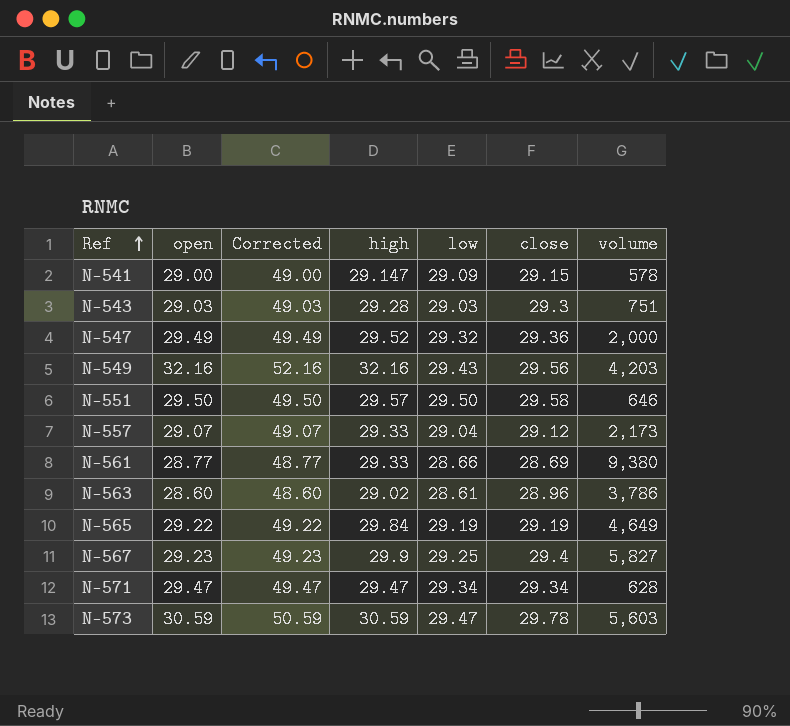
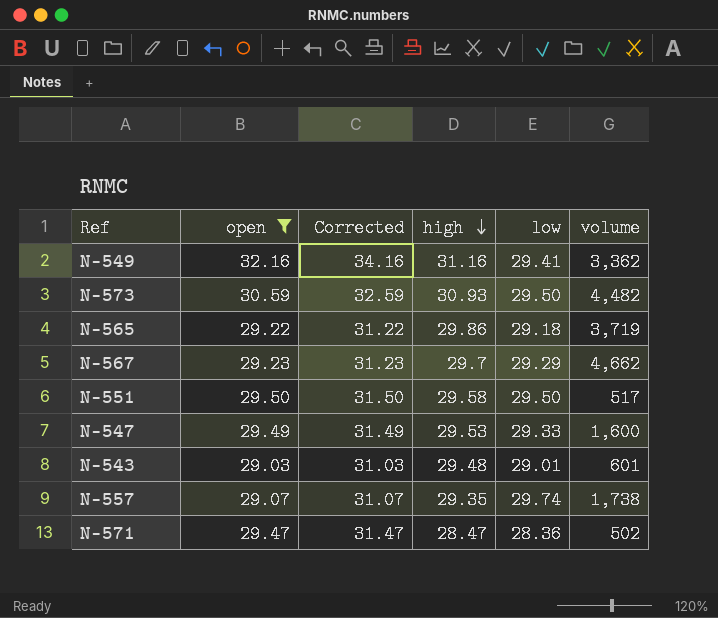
filter: none -> open >= 29.03
row order: Ref ascending -> high descending
column close | position: 6 -> none
column Corrected | formula: [open] + 20 -> [open] + 2
N-549 | high: 32.16 -> 31.16
N-549 | low: 29.43 -> 29.41
N-549 | volume: 4,203 -> 3,362
N-573 | high: 30.59 -> 30.93
N-573 | low: 29.47 -> 29.50
N-573 | volume: 5,603 -> 4,482
N-565 | high: 29.84 -> 29.86
N-565 | low: 29.19 -> 29.18
N-565 | volume: 4,649 -> 3,719
N-567 | high: 29.9 -> 29.7
N-567 | low: 29.25 -> 29.29
N-567 | volume: 5,827 -> 4,662
N-551 | high: 29.57 -> 29.58
N-551 | volume: 646 -> 517
N-547 | high: 29.52 -> 29.53
N-547 | low: 29.32 -> 29.33
N-547 | volume: 2,000 -> 1,600
N-543 | high: 29.28 -> 29.48
N-543 | low: 29.03 -> 29.01
N-543 | volume: 751 -> 601
N-557 | high: 29.33 -> 29.35
N-557 | low: 29.04 -> 29.74
N-557 | volume: 2,173 -> 1,738
N-571 | high: 29.47 -> 28.47
N-571 | low: 29.34 -> 28.36
N-571 | volume: 628 -> 502

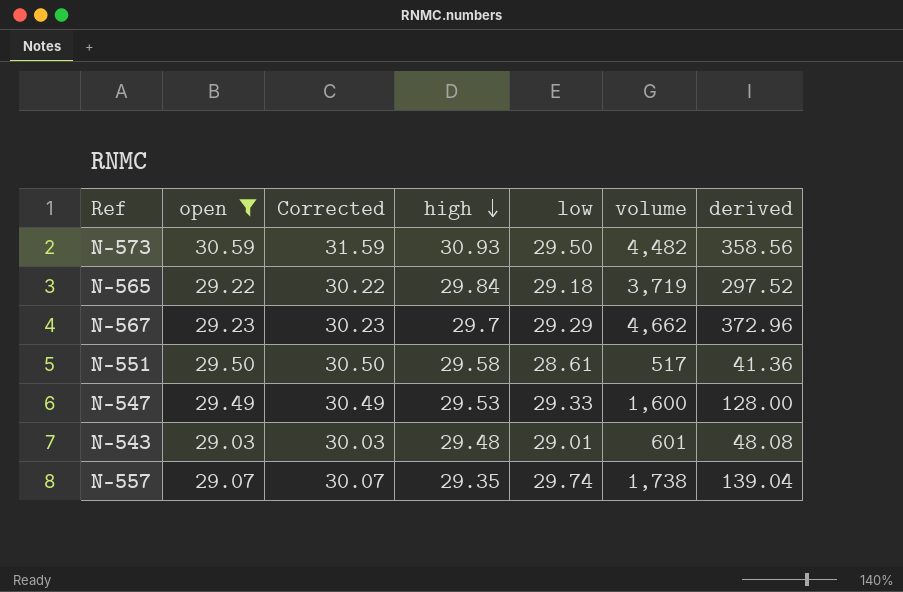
column Corrected | formula: [open] + 2 -> [open] + 1
column derived | formula: none -> [volume] * 0.08
row N-549: 32.16 | 34.16 | 31.16 | 29.41 | 3,362 -> none
row N-571: 29.47 | 31.47 | 28.47 | 28.36 | 502 -> none
N-565 | high: 29.86 -> 29.84
N-551 | low: 29.50 -> 28.61

